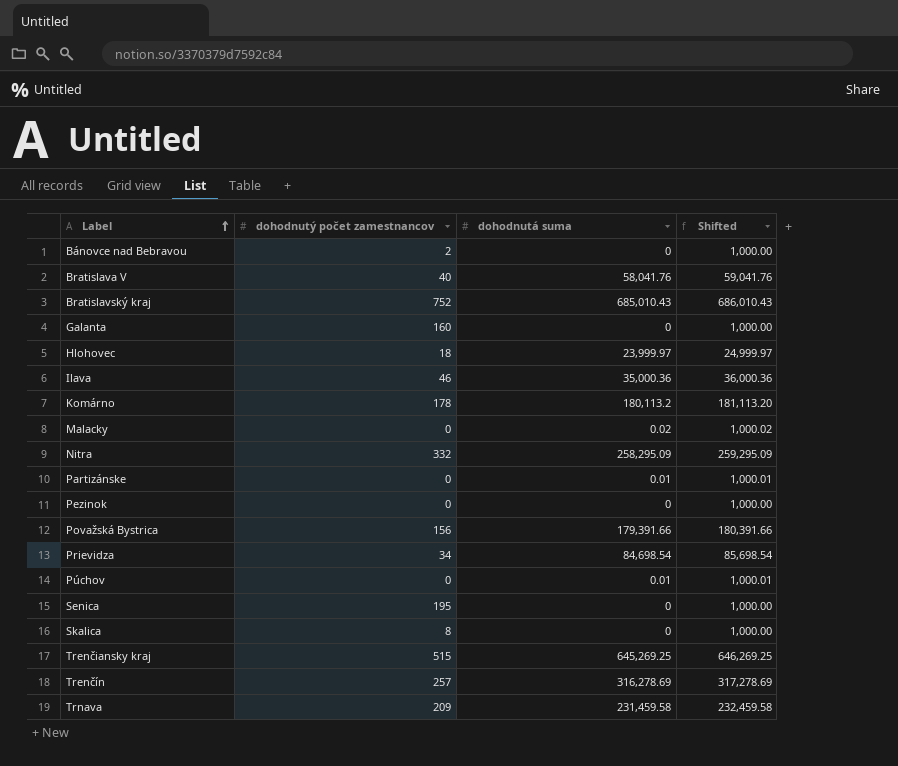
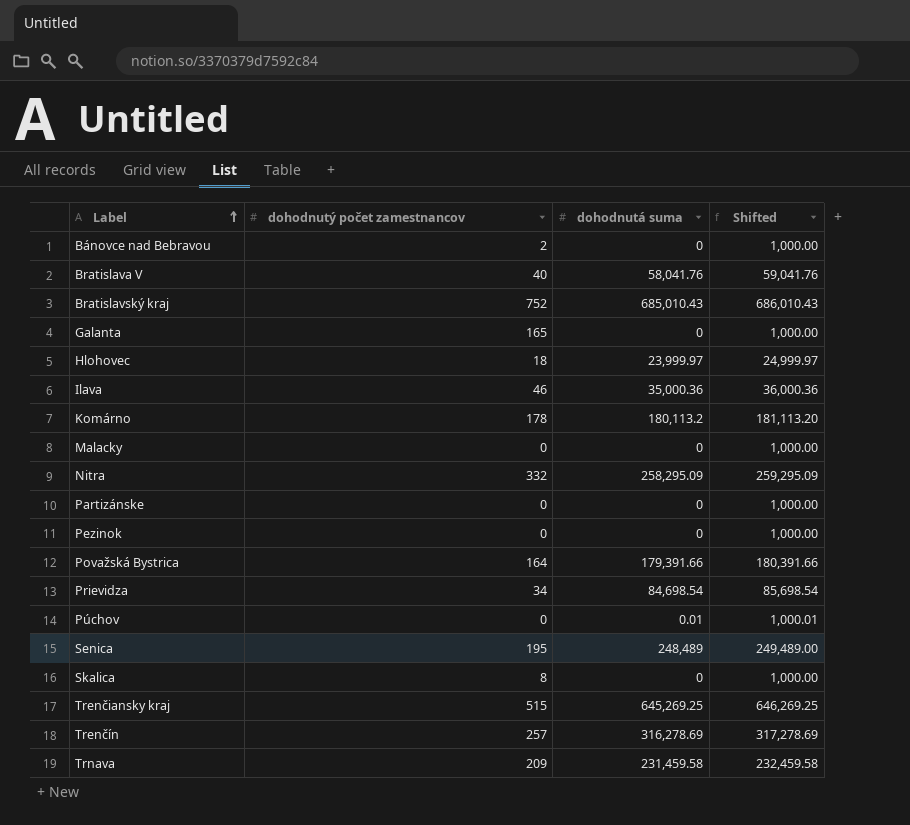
Galanta | dohodnutý počet zamestnancov: 160 -> 165
Malacky | dohodnutá suma: 0.02 -> 0
Malacky | Shifted: 1,000.02 -> 1,000.00
Partizánske | dohodnutá suma: 0.01 -> 0
Partizánske | Shifted: 1,000.01 -> 1,000.00
Považská Bystrica | dohodnutý počet zamestnancov: 156 -> 164
Senica | dohodnutá suma: 0 -> 248,489
Senica | Shifted: 1,000.00 -> 249,489.00

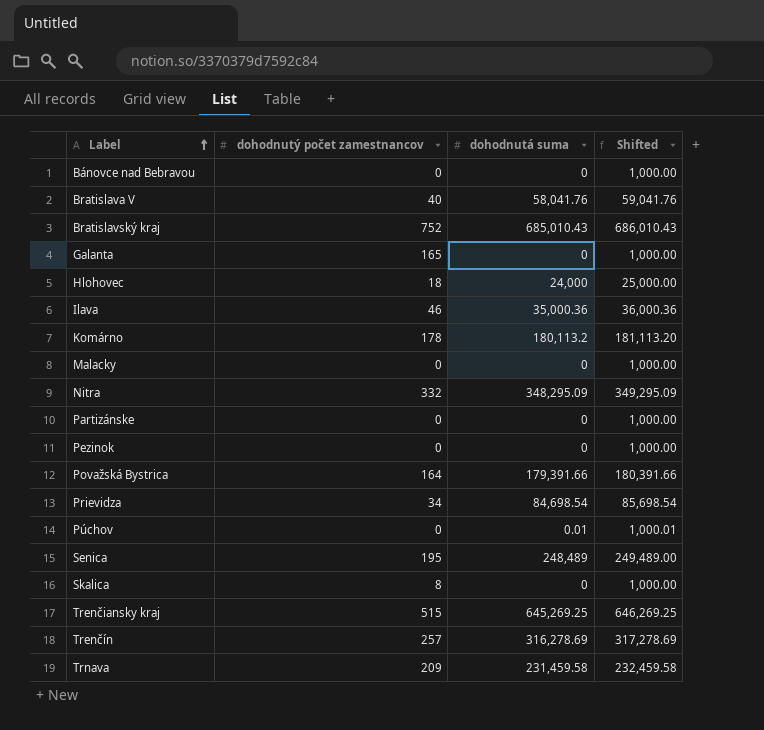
Bánovce nad Bebravou | dohodnutý počet zamestnancov: 2 -> 0
Hlohovec | dohodnutá suma: 23,999.97 -> 24,000
Hlohovec | Shifted: 24,999.97 -> 25,000.00
Nitra | dohodnutá suma: 258,295.09 -> 348,295.09
Nitra | Shifted: 259,295.09 -> 349,295.09

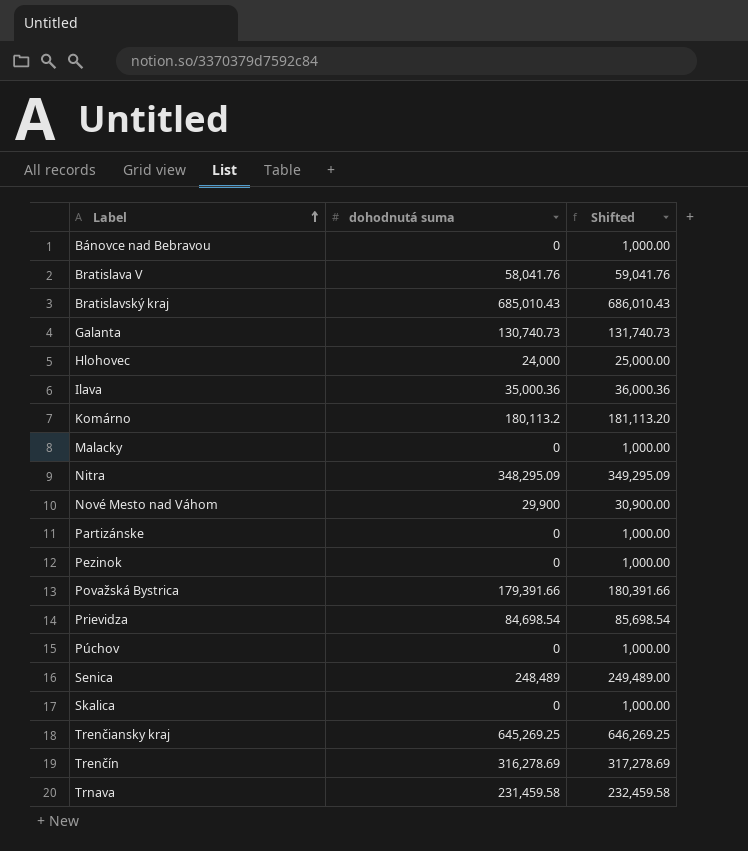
column dohodnutý počet zamestnancov | position: 2 -> none
Galanta | dohodnutá suma: 0 -> 130,740.73
Galanta | Shifted: 1,000.00 -> 131,740.73
row Nové Mesto nad Váhom: none -> 29,900 | 30,900.00
Púchov | dohodnutá suma: 0.01 -> 0
Púchov | Shifted: 1,000.01 -> 1,000.00

